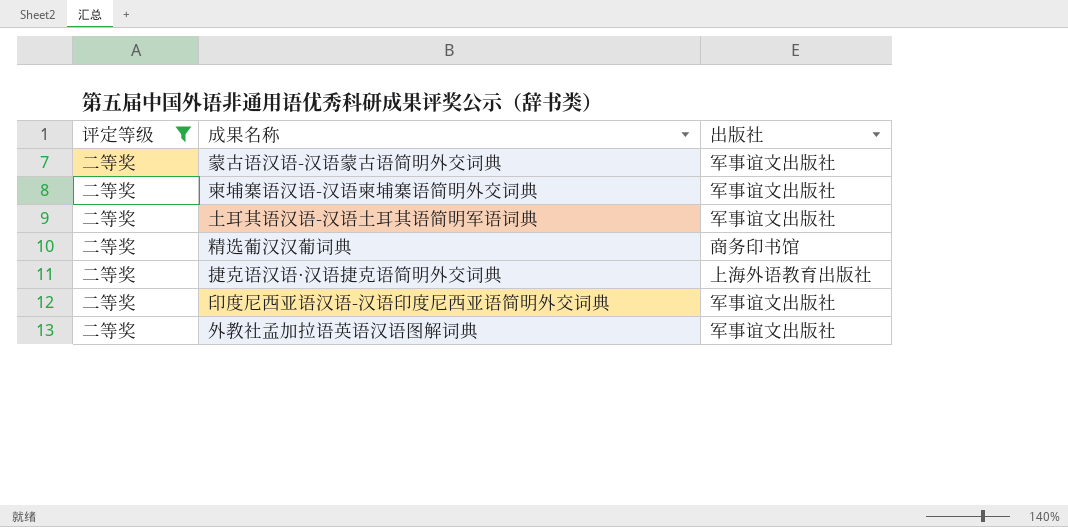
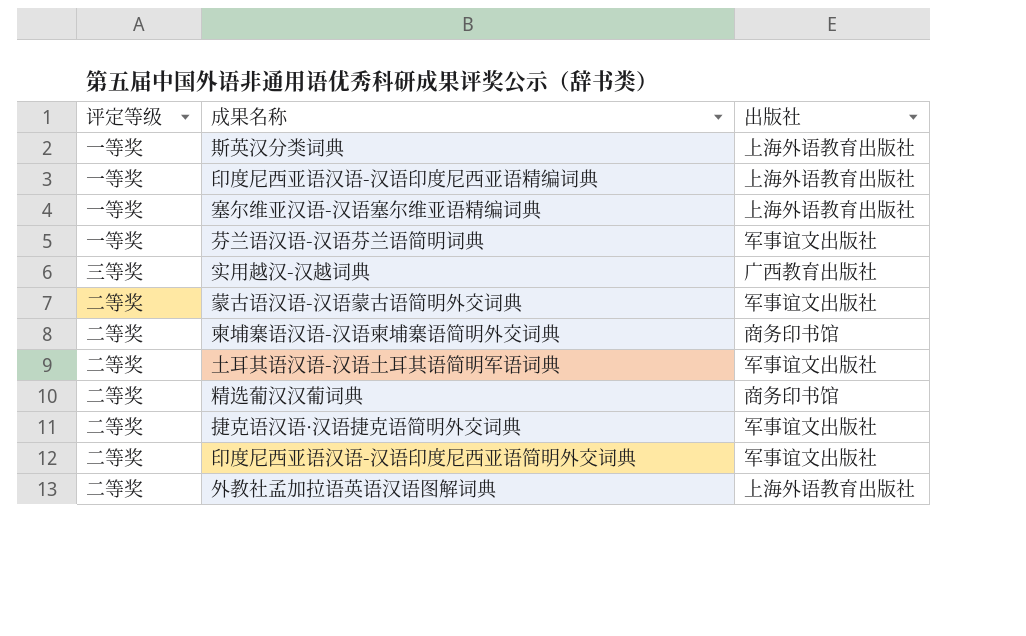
filter: 评定等级 = 二等奖 -> none
柬埔寨语汉语-汉语柬埔寨语简明外交词典 | 出版社: 军事谊文出版社 -> 商务印书馆
捷克语汉语·汉语捷克语简明外交词典 | 出版社: 上海外语教育出版社 -> 军事谊文出版社
外教社孟加拉语英语汉语图解词典 | 出版社: 军事谊文出版社 -> 上海外语教育出版社

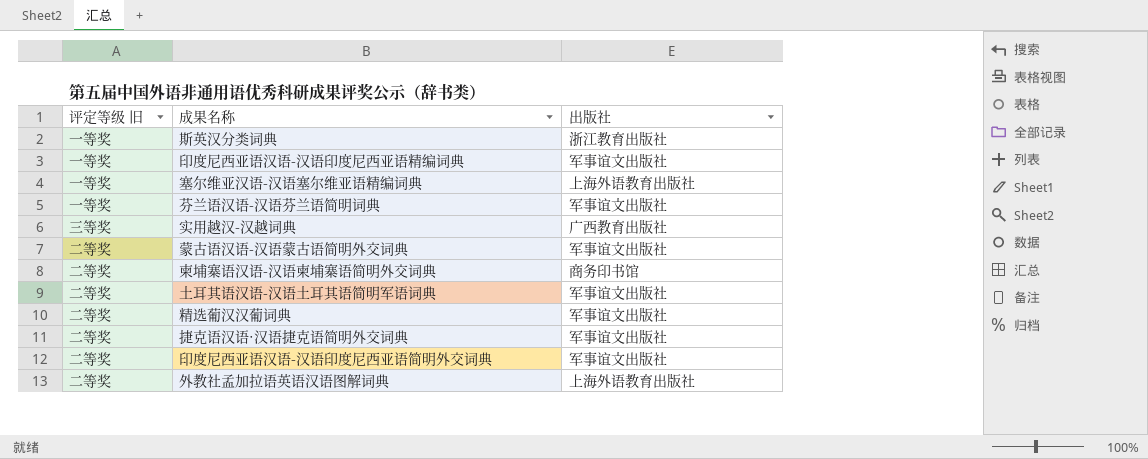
column name: 评定等级 -> 评定等级 旧
斯英汉分类词典 | 出版社: 上海外语教育出版社 -> 浙江教育出版社
印度尼西亚语汉语-汉语印度尼西亚语精编词典 | 出版社: 上海外语教育出版社 -> 军事谊文出版社
精选葡汉汉葡词典 | 出版社: 商务印书馆 -> 军事谊文出版社

